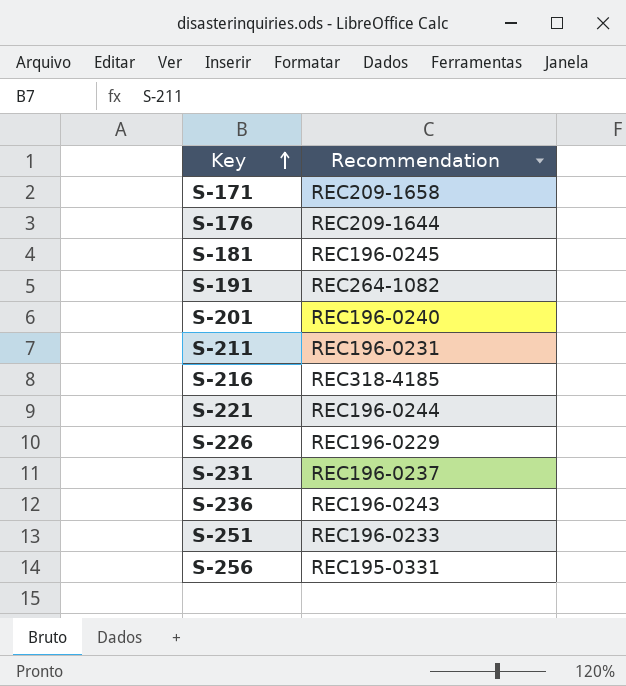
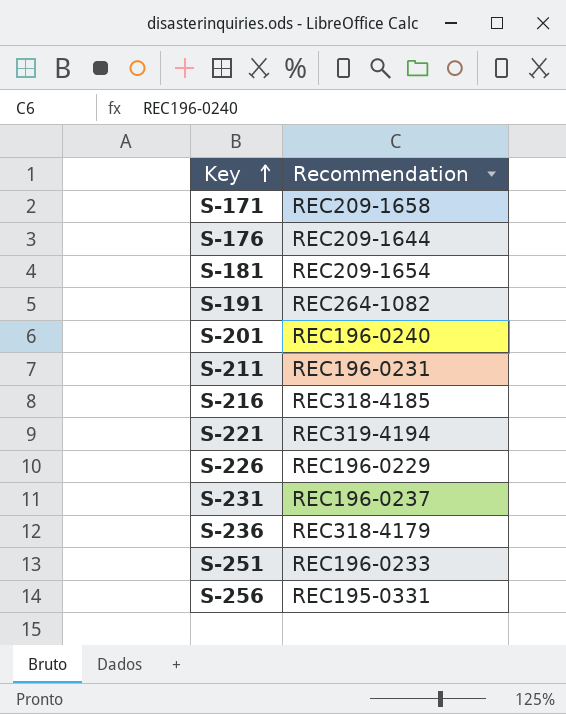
S-181 | Recommendation: REC196-0245 -> REC209-1654
S-221 | Recommendation: REC196-0244 -> REC319-4194
S-236 | Recommendation: REC196-0243 -> REC318-4179

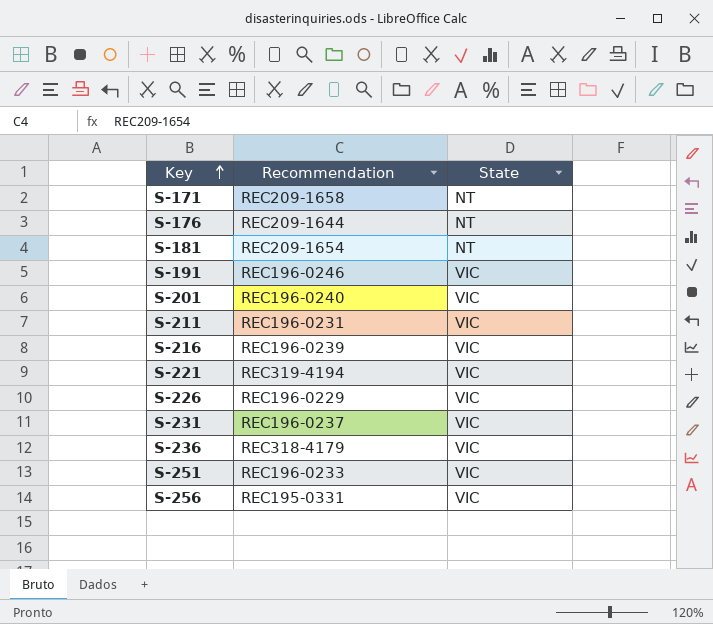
column State | position: none -> 3
S-191 | Recommendation: REC264-1082 -> REC196-0246
S-216 | Recommendation: REC318-4185 -> REC196-0239

